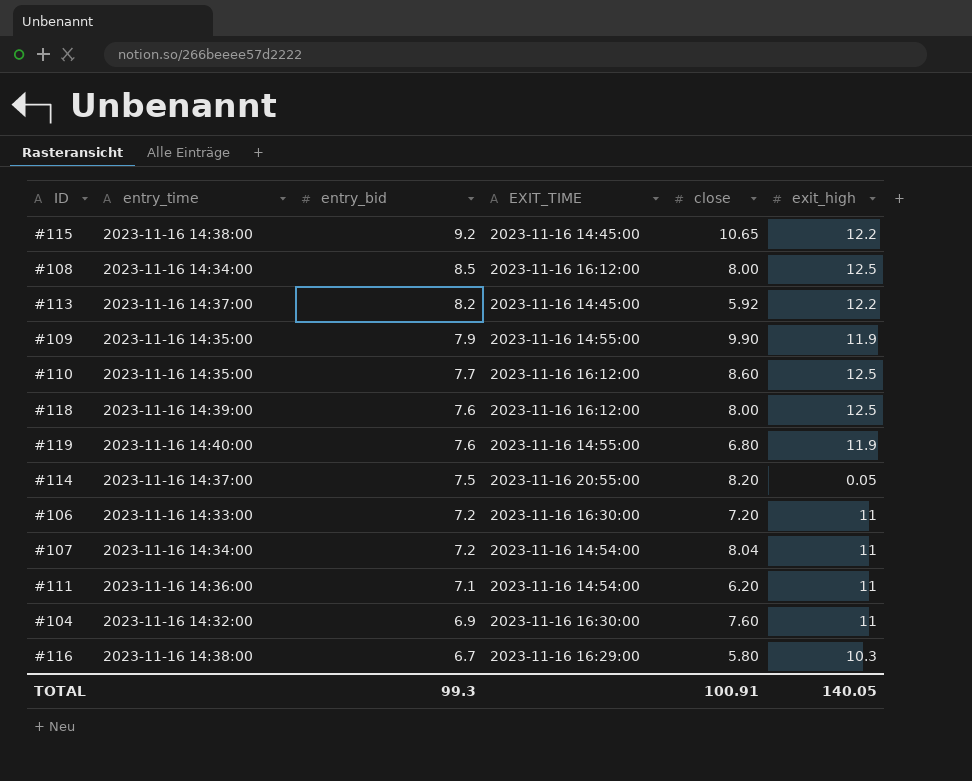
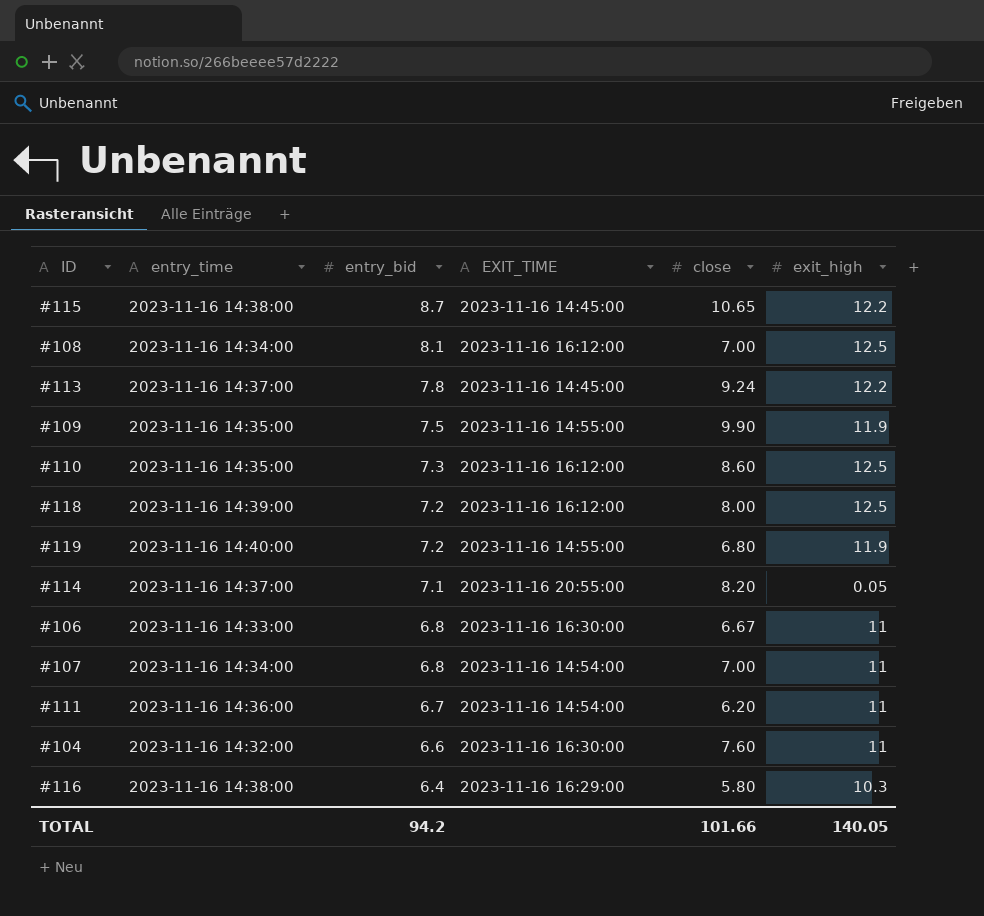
#115 | entry_bid: 9.2 -> 8.7
#108 | entry_bid: 8.5 -> 8.1
#108 | close: 8.00 -> 7.00
#113 | entry_bid: 8.2 -> 7.8
#113 | close: 5.92 -> 9.24
#109 | entry_bid: 7.9 -> 7.5
#110 | entry_bid: 7.7 -> 7.3
#118 | entry_bid: 7.6 -> 7.2
#119 | entry_bid: 7.6 -> 7.2
#114 | entry_bid: 7.5 -> 7.1
#106 | entry_bid: 7.2 -> 6.8
#106 | close: 7.20 -> 6.67
#107 | entry_bid: 7.2 -> 6.8
#107 | close: 8.04 -> 7.00
#111 | entry_bid: 7.1 -> 6.7
#104 | entry_bid: 6.9 -> 6.6
#116 | entry_bid: 6.7 -> 6.4
TOTAL | entry_bid: 99.3 -> 94.2
TOTAL | close: 100.91 -> 101.66

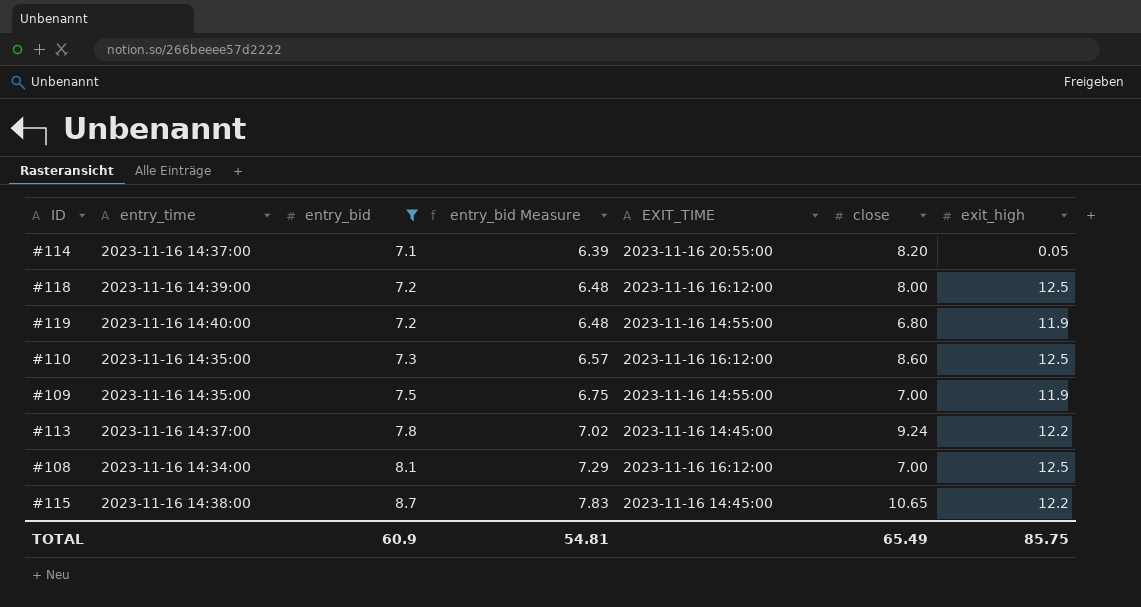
filter: none -> entry_bid >= 7.1
row order: entry_bid descending -> entry_bid ascending
column entry_bid Measure | formula: none -> [entry_bid] * 0.9
#109 | close: 9.90 -> 7.00
TOTAL | entry_bid: 94.2 -> 60.9
TOTAL | close: 101.66 -> 65.49
TOTAL | exit_high: 140.05 -> 85.75

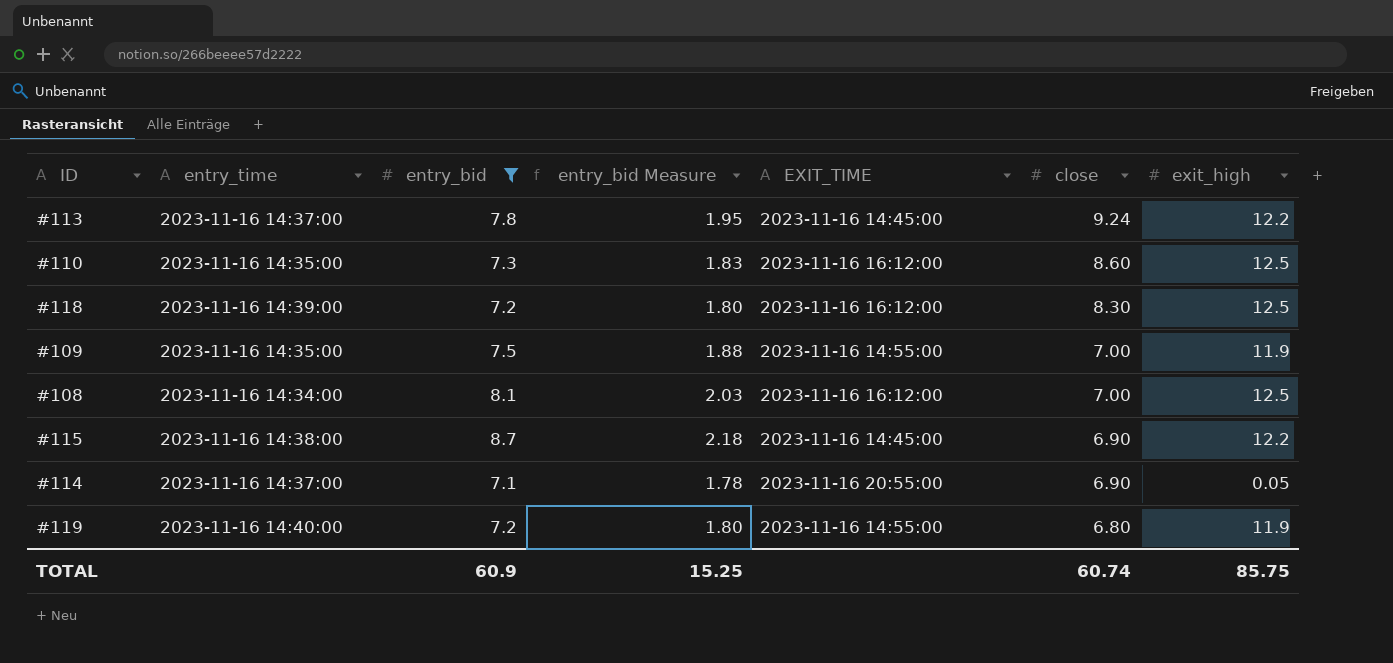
row order: entry_bid ascending -> close descending
column entry_bid Measure | formula: [entry_bid] * 0.9 -> [entry_bid] * 0.25
#118 | close: 8.00 -> 8.30
#115 | close: 10.65 -> 6.90
#114 | close: 8.20 -> 6.90
TOTAL | entry_bid Measure: 54.81 -> 15.25
TOTAL | close: 65.49 -> 60.74

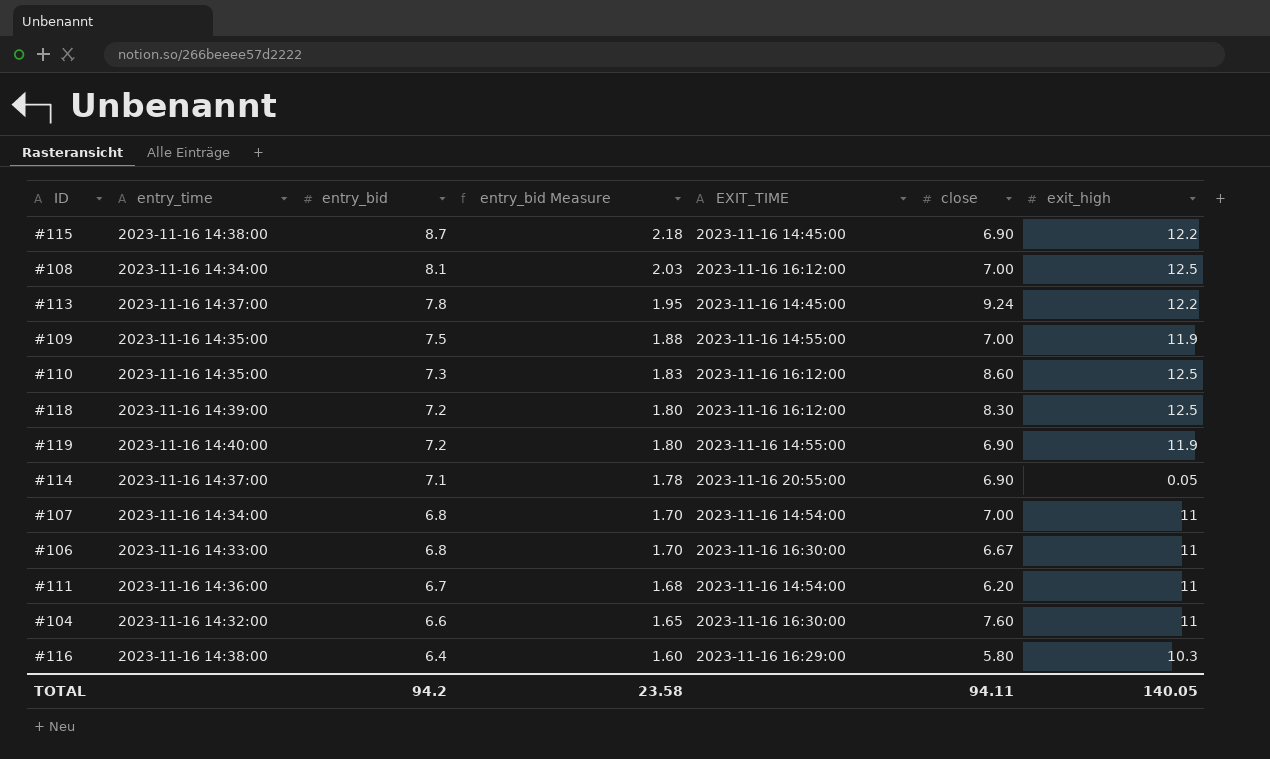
filter: entry_bid >= 7.1 -> none
row order: close descending -> entry_bid descending
#119 | close: 6.80 -> 6.90
TOTAL | entry_bid: 60.9 -> 94.2
TOTAL | entry_bid Measure: 15.25 -> 23.58
TOTAL | close: 60.74 -> 94.11
TOTAL | exit_high: 85.75 -> 140.05

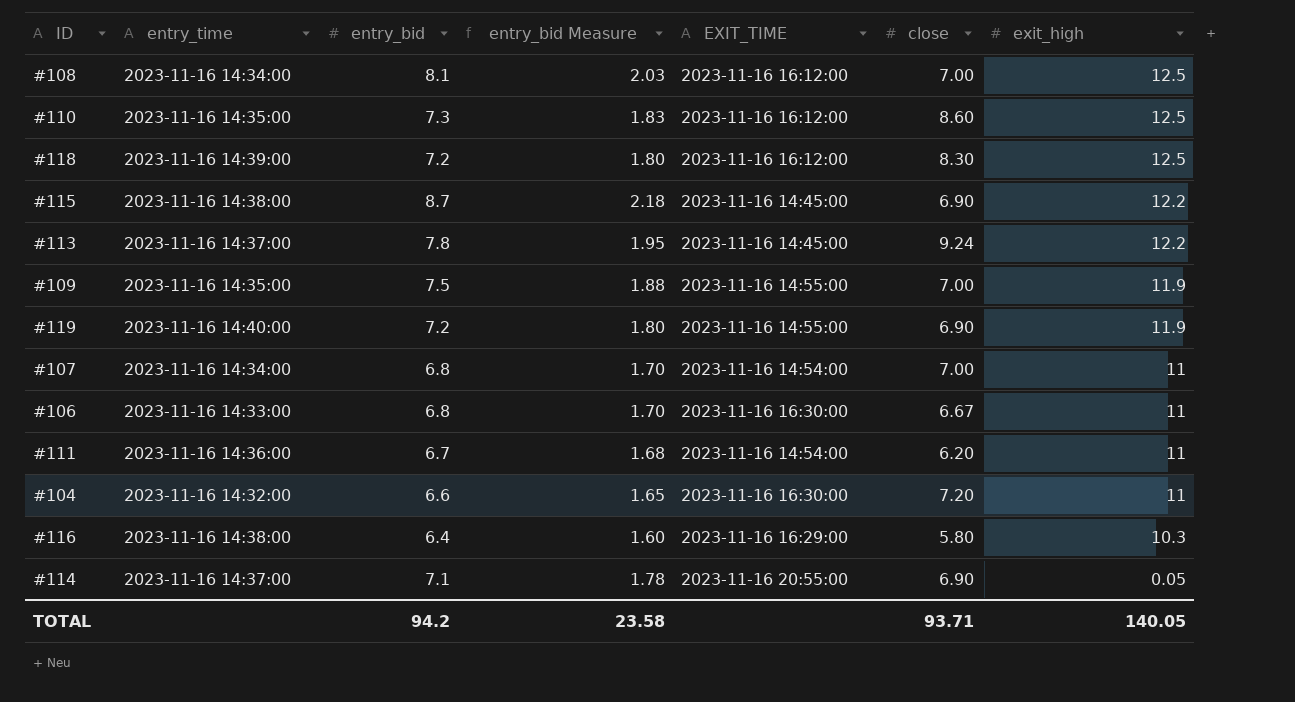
row order: entry_bid descending -> exit_high descending
#104 | close: 7.60 -> 7.20
TOTAL | close: 94.11 -> 93.71

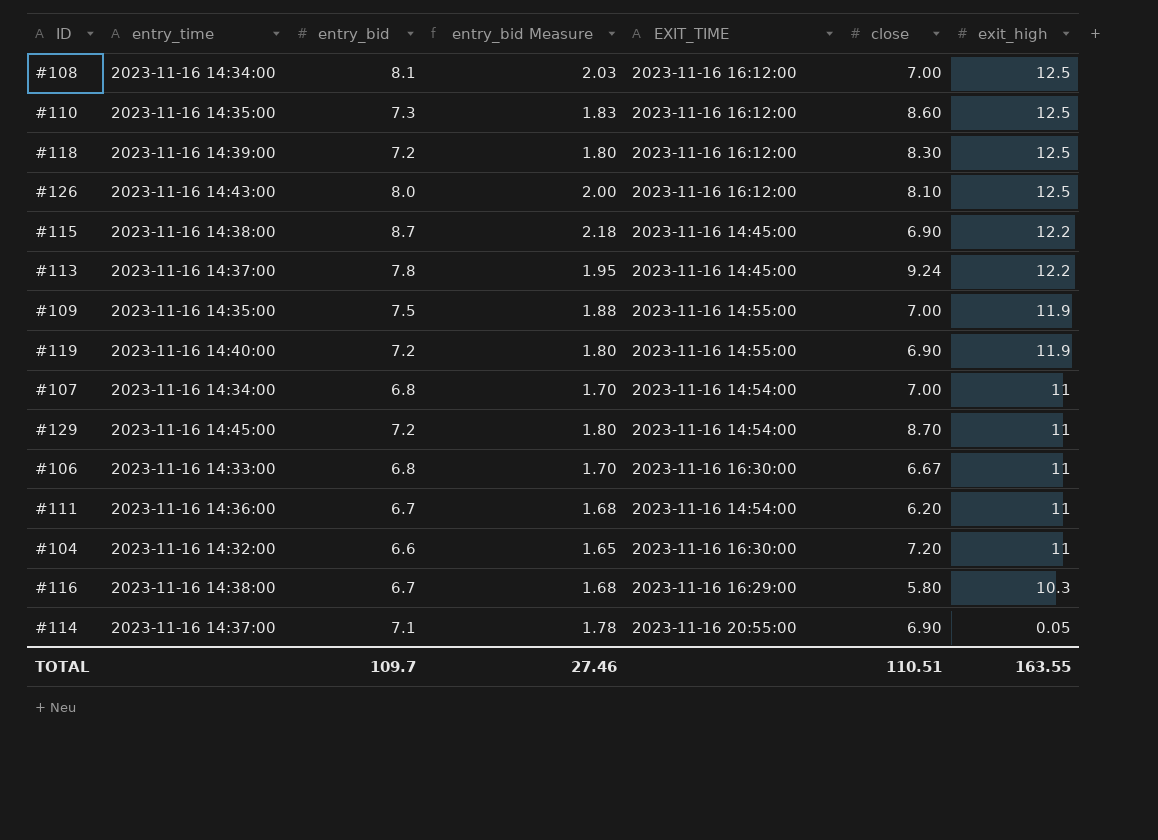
row #126: none -> 2023-11-16 14:43:00 | 8.0 | 2.00 | 2023-11-16 16:12:00 | 8.10 | 12.5
row #129: none -> 2023-11-16 14:45:00 | 7.2 | 1.80 | 2023-11-16 14:54:00 | 8.70 | 11
#116 | entry_bid: 6.4 -> 6.7
#116 | entry_bid Measure: 1.60 -> 1.68
TOTAL | entry_bid: 94.2 -> 109.7
TOTAL | entry_bid Measure: 23.58 -> 27.46
TOTAL | close: 93.71 -> 110.51
TOTAL | exit_high: 140.05 -> 163.55

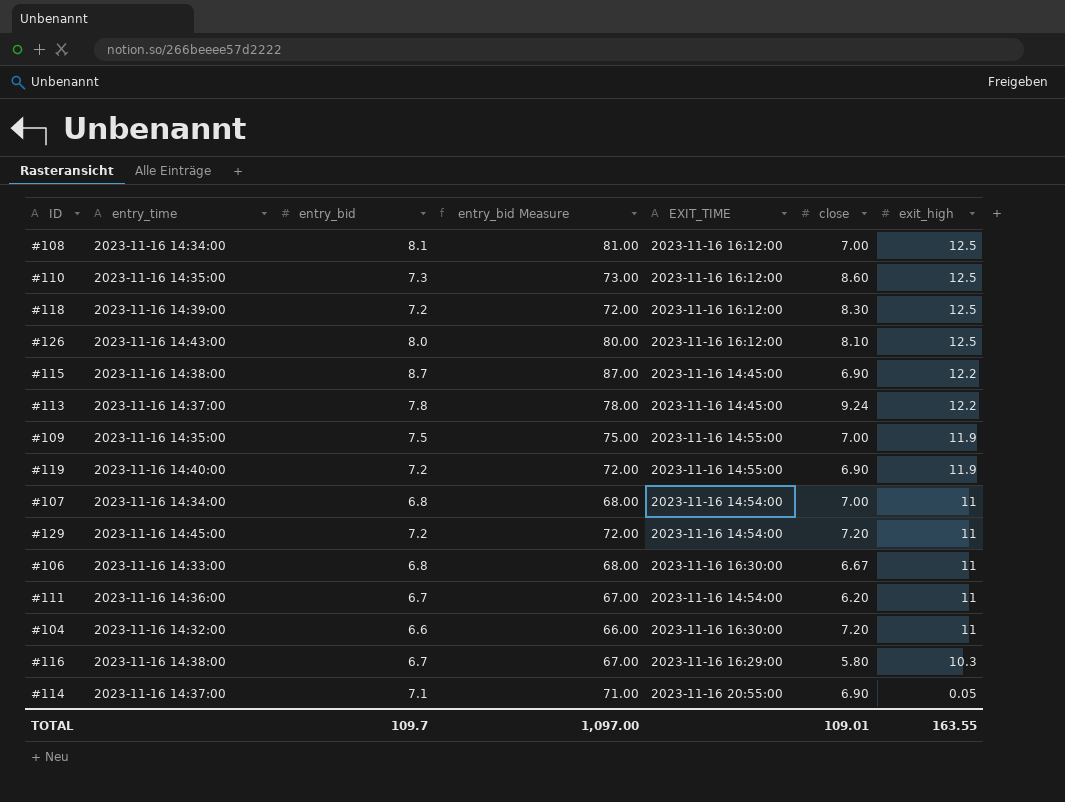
column entry_bid Measure | formula: [entry_bid] * 0.25 -> [entry_bid] * 10
#129 | close: 8.70 -> 7.20
TOTAL | entry_bid Measure: 27.46 -> 1,097.00
TOTAL | close: 110.51 -> 109.01

